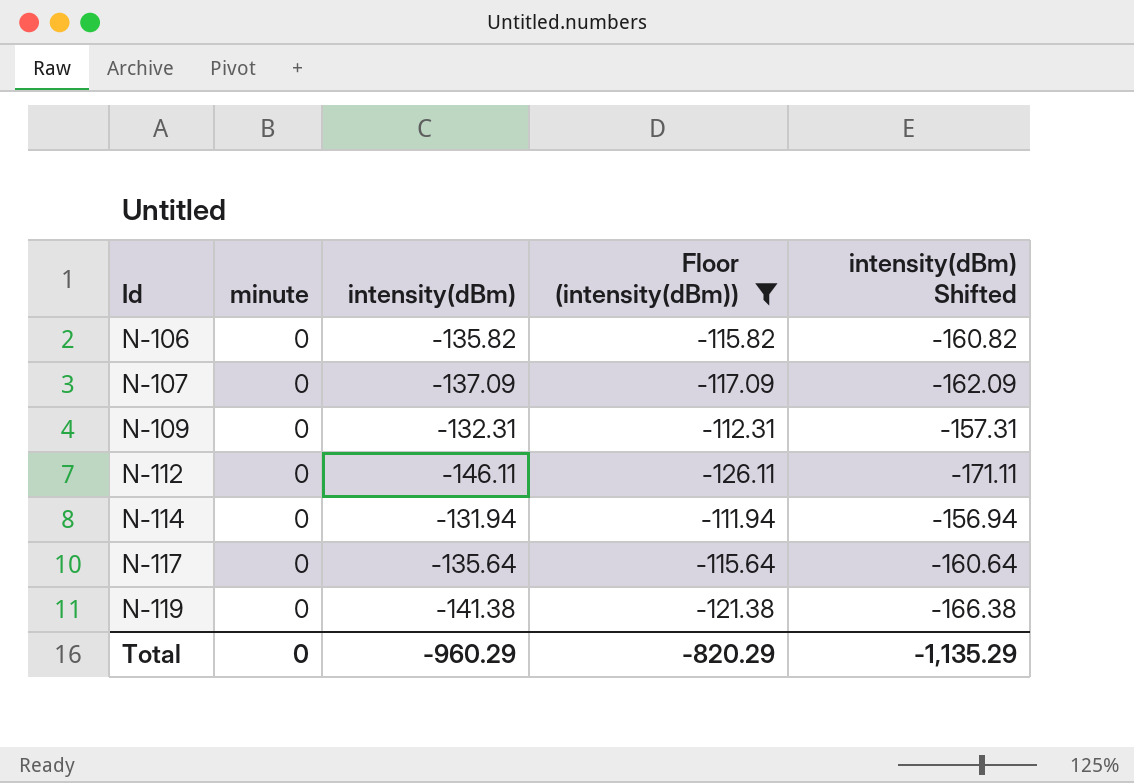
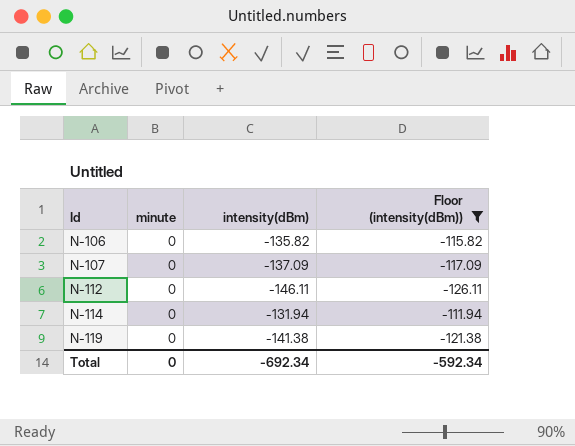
column intensity(dBm) Shifted | formula: [intensity(dBm)] - 25 -> none
row N-109: 0 | -132.31 | -112.31 | -157.31 -> none
row N-117: 0 | -135.64 | -115.64 | -160.64 -> none
Total | intensity(dBm): -960.29 -> -692.34
Total | Floor (intensity(dBm)): -820.29 -> -592.34

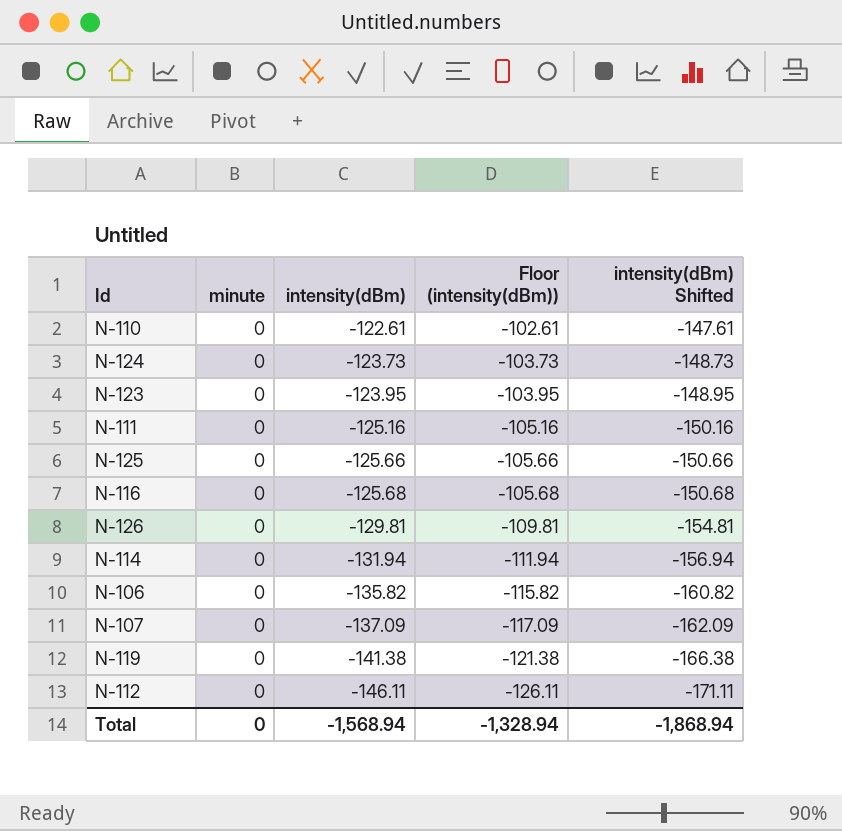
filter: Floor (intensity(dBm)) <= -111.94 -> none
row order: Id ascending -> intensity(dBm) descending
column intensity(dBm) Shifted | formula: none -> [intensity(dBm)] - 25
Total | intensity(dBm): -692.34 -> -1,568.94
Total | Floor (intensity(dBm)): -592.34 -> -1,328.94

